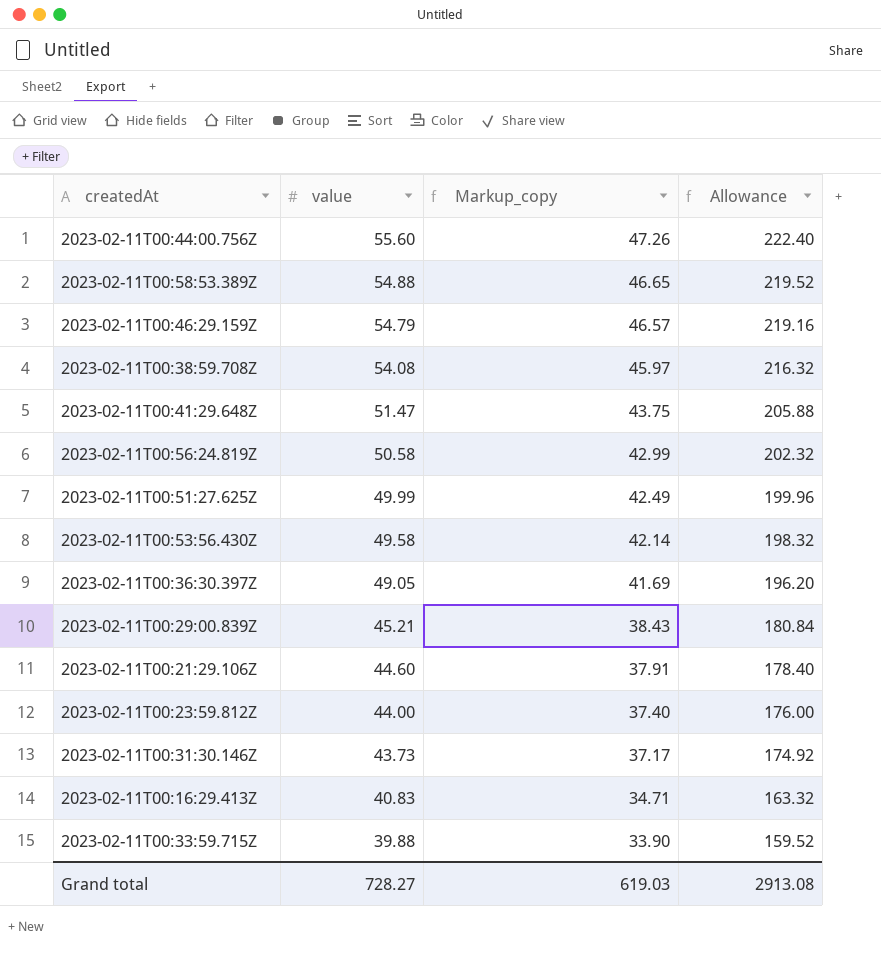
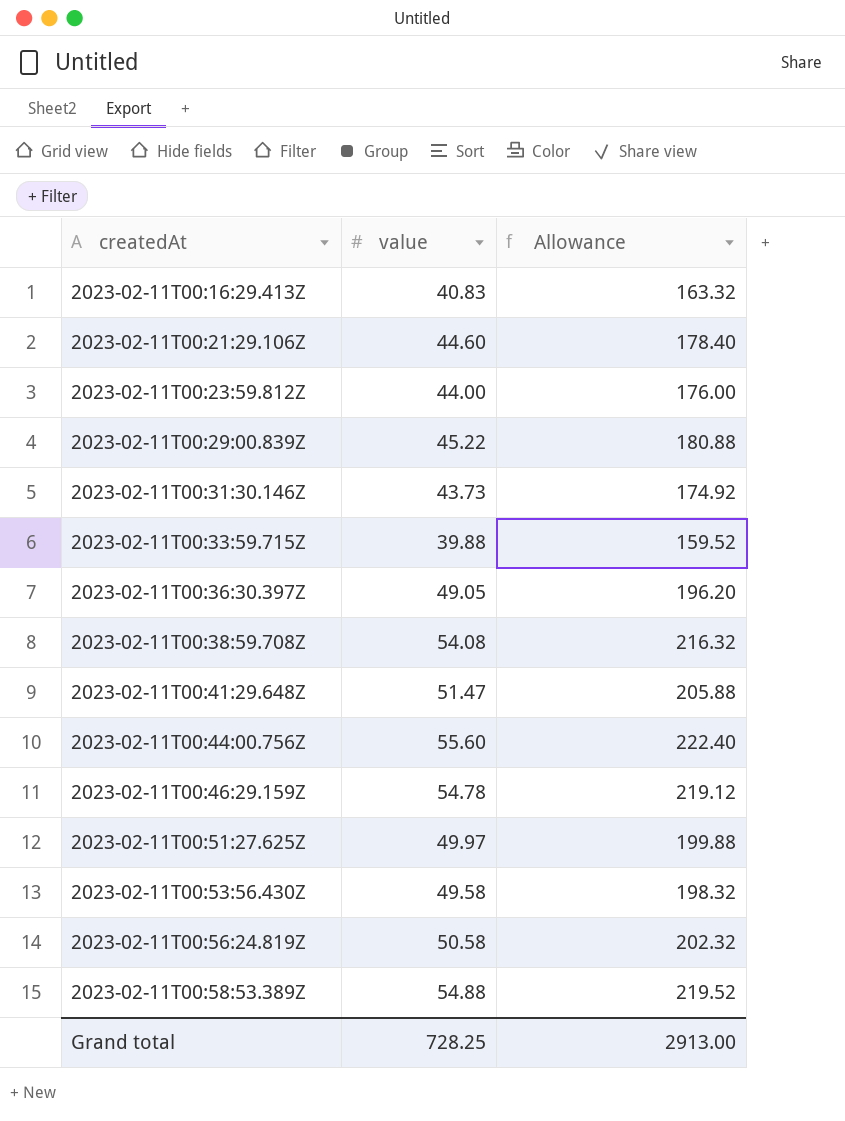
row order: value descending -> createdAt ascending
column Markup_copy | formula: [value] * 0.85 -> none
2023-02-11T00:29:00.839Z | value: 45.21 -> 45.22
2023-02-11T00:29:00.839Z | Allowance: 180.84 -> 180.88
2023-02-11T00:46:29.159Z | value: 54.79 -> 54.78
2023-02-11T00:46:29.159Z | Allowance: 219.16 -> 219.12
2023-02-11T00:51:27.625Z | value: 49.99 -> 49.97
2023-02-11T00:51:27.625Z | Allowance: 199.96 -> 199.88
Grand total | value: 728.27 -> 728.25
Grand total | Allowance: 2913.08 -> 2913.00

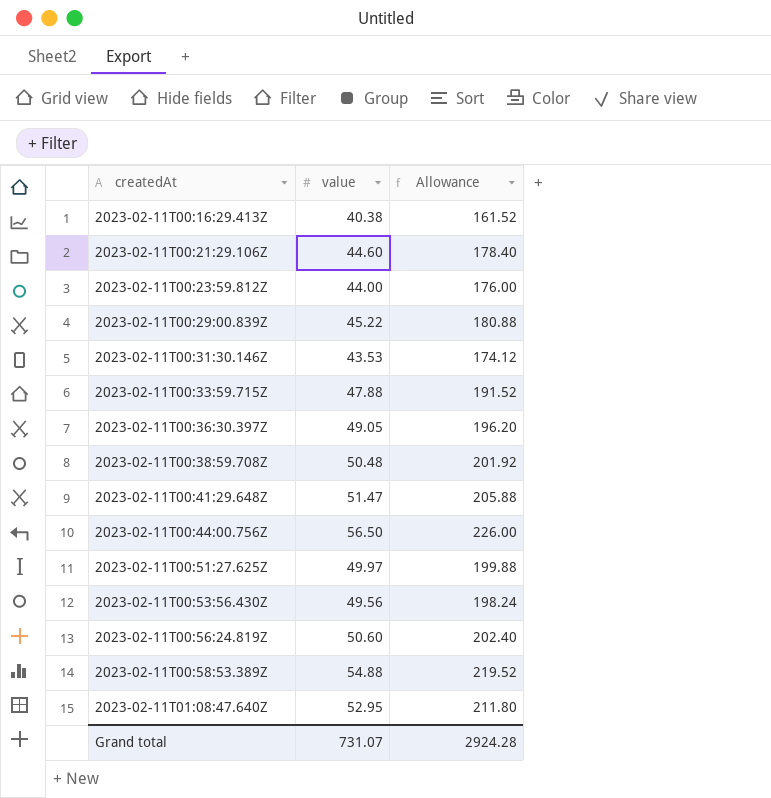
row 2023-02-11T00:46:29.159Z: 54.78 | 219.12 -> none
2023-02-11T00:16:29.413Z | value: 40.83 -> 40.38
2023-02-11T00:16:29.413Z | Allowance: 163.32 -> 161.52
2023-02-11T00:31:30.146Z | value: 43.73 -> 43.53
2023-02-11T00:31:30.146Z | Allowance: 174.92 -> 174.12
2023-02-11T00:33:59.715Z | value: 39.88 -> 47.88
2023-02-11T00:33:59.715Z | Allowance: 159.52 -> 191.52
2023-02-11T00:38:59.708Z | value: 54.08 -> 50.48
2023-02-11T00:38:59.708Z | Allowance: 216.32 -> 201.92
2023-02-11T00:44:00.756Z | value: 55.60 -> 56.50
2023-02-11T00:44:00.756Z | Allowance: 222.40 -> 226.00
2023-02-11T00:53:56.430Z | value: 49.58 -> 49.56
2023-02-11T00:53:56.430Z | Allowance: 198.32 -> 198.24
2023-02-11T00:56:24.819Z | value: 50.58 -> 50.60
2023-02-11T00:56:24.819Z | Allowance: 202.32 -> 202.40
row 2023-02-11T01:08:47.640Z: none -> 52.95 | 211.80
Grand total | value: 728.25 -> 731.07
Grand total | Allowance: 2913.00 -> 2924.28

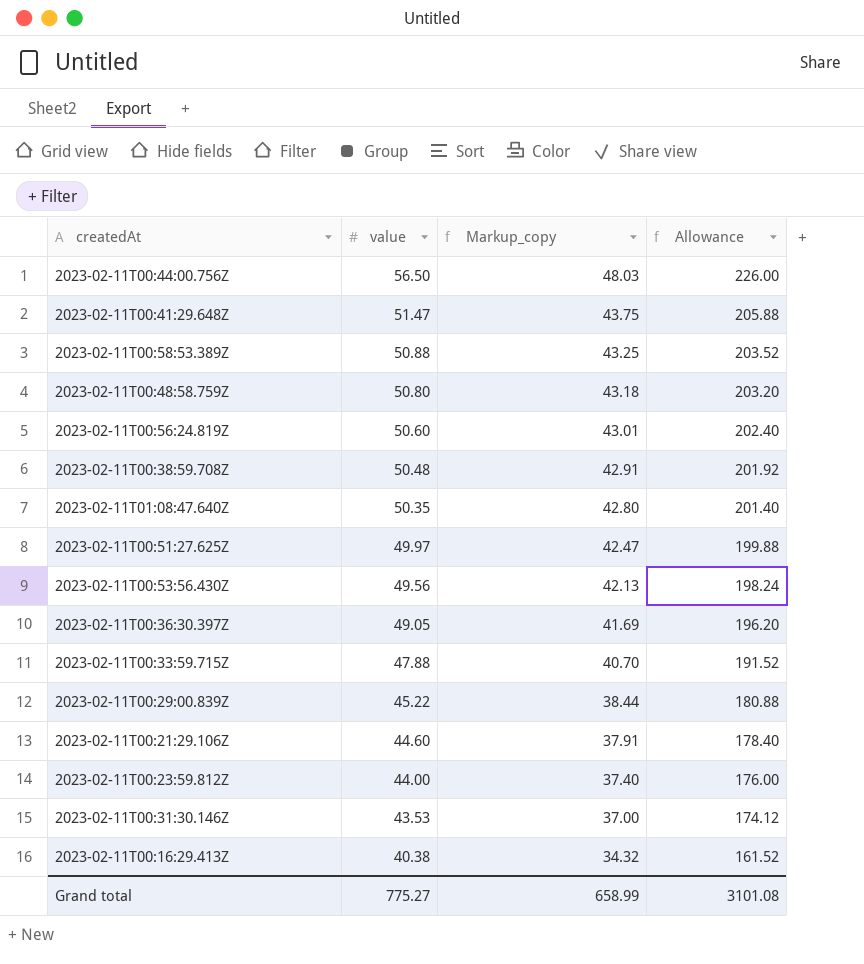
row order: createdAt ascending -> value descending
column Markup_copy | formula: none -> [value] * 0.85
2023-02-11T00:58:53.389Z | value: 54.88 -> 50.88
2023-02-11T00:58:53.389Z | Allowance: 219.52 -> 203.52
row 2023-02-11T00:48:58.759Z: none -> 50.80 | 43.18 | 203.20
2023-02-11T01:08:47.640Z | value: 52.95 -> 50.35
2023-02-11T01:08:47.640Z | Allowance: 211.80 -> 201.40
Grand total | value: 731.07 -> 775.27
Grand total | Allowance: 2924.28 -> 3101.08

